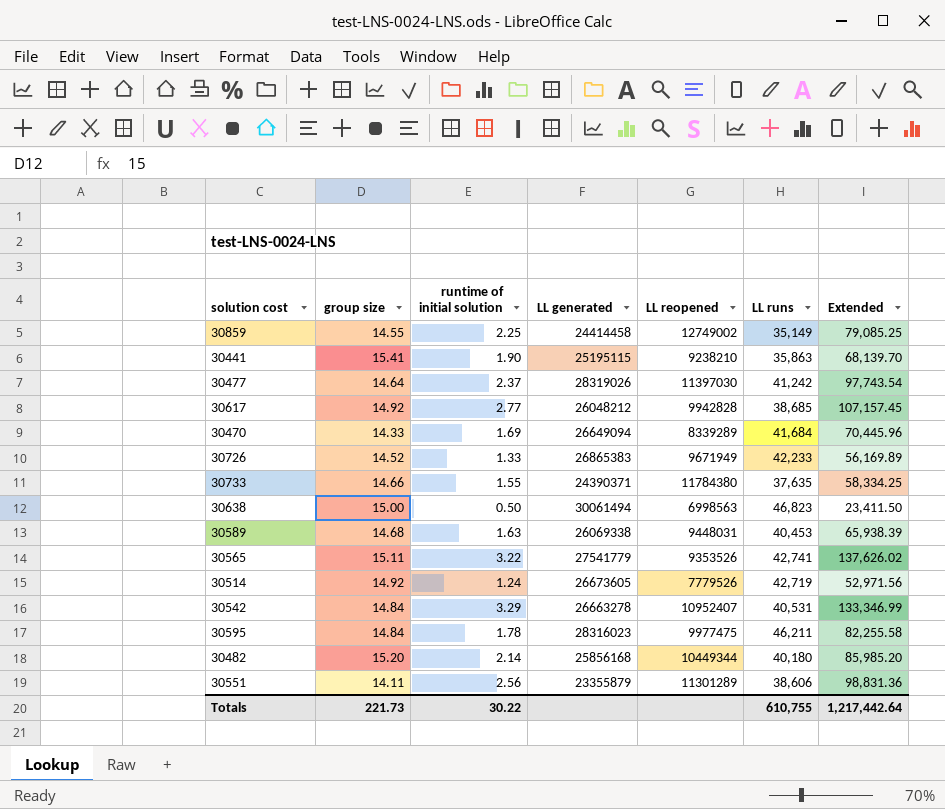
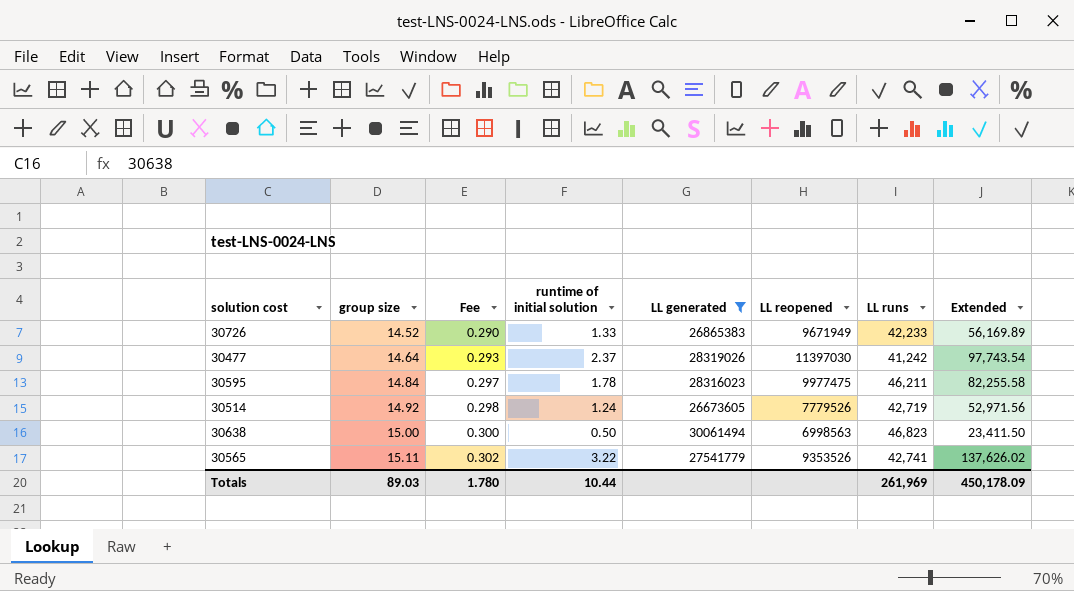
filter: none -> LL generated >= 26673605
row order: none -> group size ascending
column Fee | formula: none -> [group size] * 0.02
Totals | group size: 221.73 -> 89.03
Totals | runtime of initial solution: 30.22 -> 10.44
Totals | LL runs: 610,755 -> 261,969
Totals | Extended: 1,217,442.64 -> 450,178.09

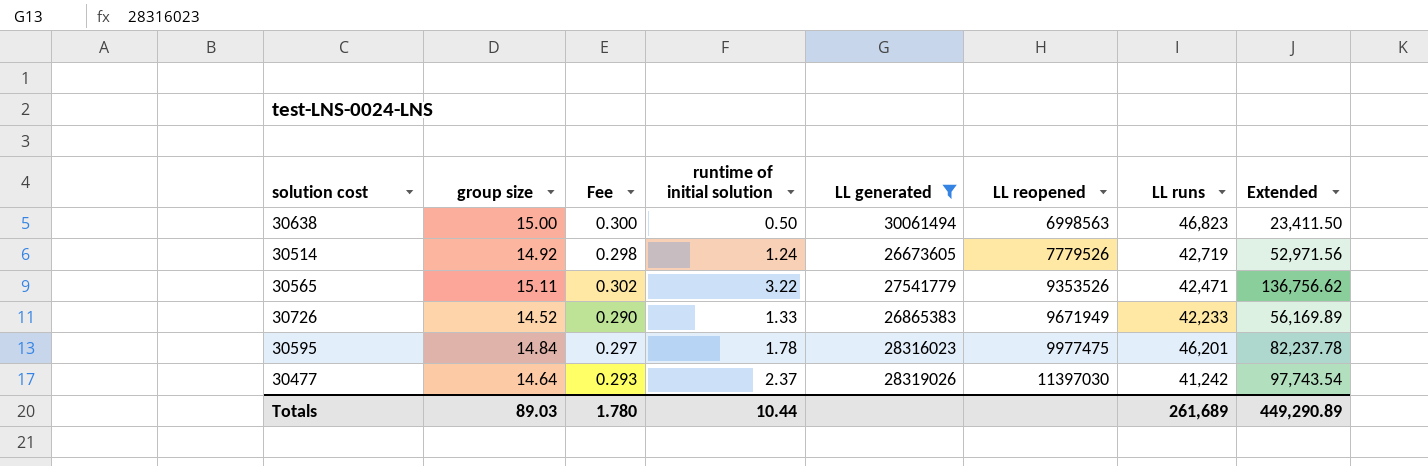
row order: group size ascending -> LL reopened ascending
30565 | LL runs: 42,741 -> 42,471
30565 | Extended: 137,626.02 -> 136,756.62
30595 | LL runs: 46,211 -> 46,201
30595 | Extended: 82,255.58 -> 82,237.78
Totals | LL runs: 261,969 -> 261,689
Totals | Extended: 450,178.09 -> 449,290.89

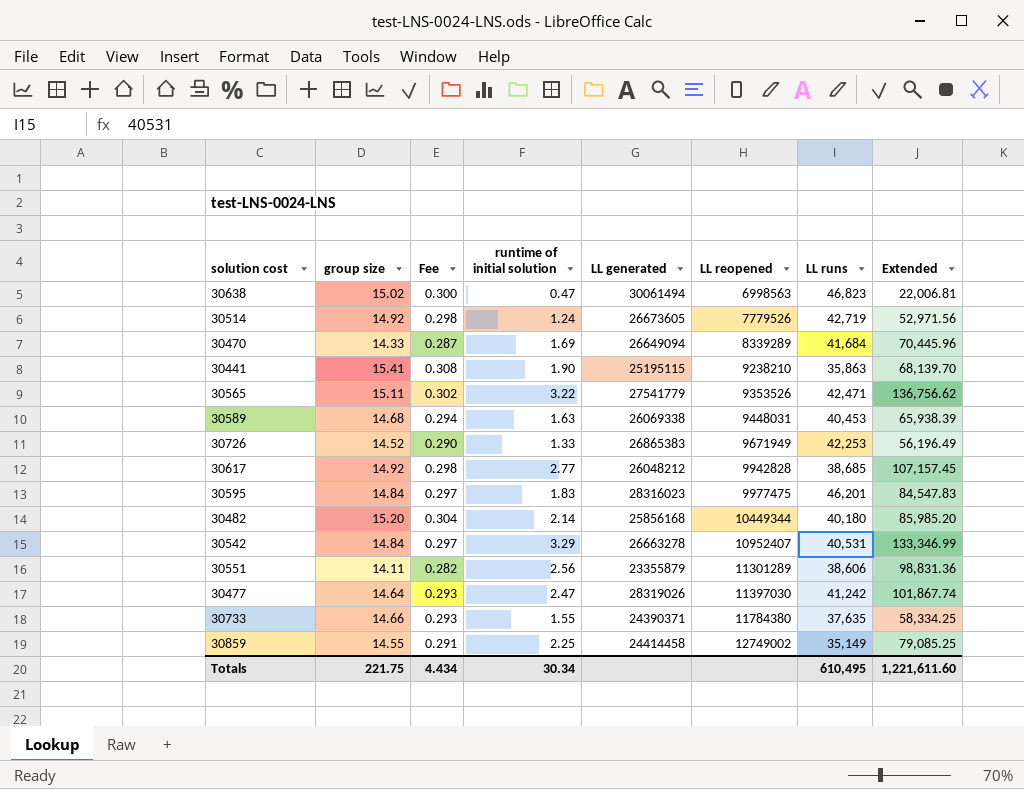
filter: LL generated >= 26673605 -> none
30638 | group size: 15.00 -> 15.02
30638 | runtime of initial solution: 0.50 -> 0.47
30638 | Extended: 23,411.50 -> 22,006.81
30726 | LL runs: 42,233 -> 42,253
30726 | Extended: 56,169.89 -> 56,196.49
30595 | runtime of initial solution: 1.78 -> 1.83
30595 | Extended: 82,237.78 -> 84,547.83
30477 | runtime of initial solution: 2.37 -> 2.47
30477 | Extended: 97,743.54 -> 101,867.74
Totals | group size: 89.03 -> 221.75
Totals | Fee: 1.780 -> 4.434
Totals | runtime of initial solution: 10.44 -> 30.34
Totals | LL runs: 261,689 -> 610,495
Totals | Extended: 449,290.89 -> 1,221,611.60

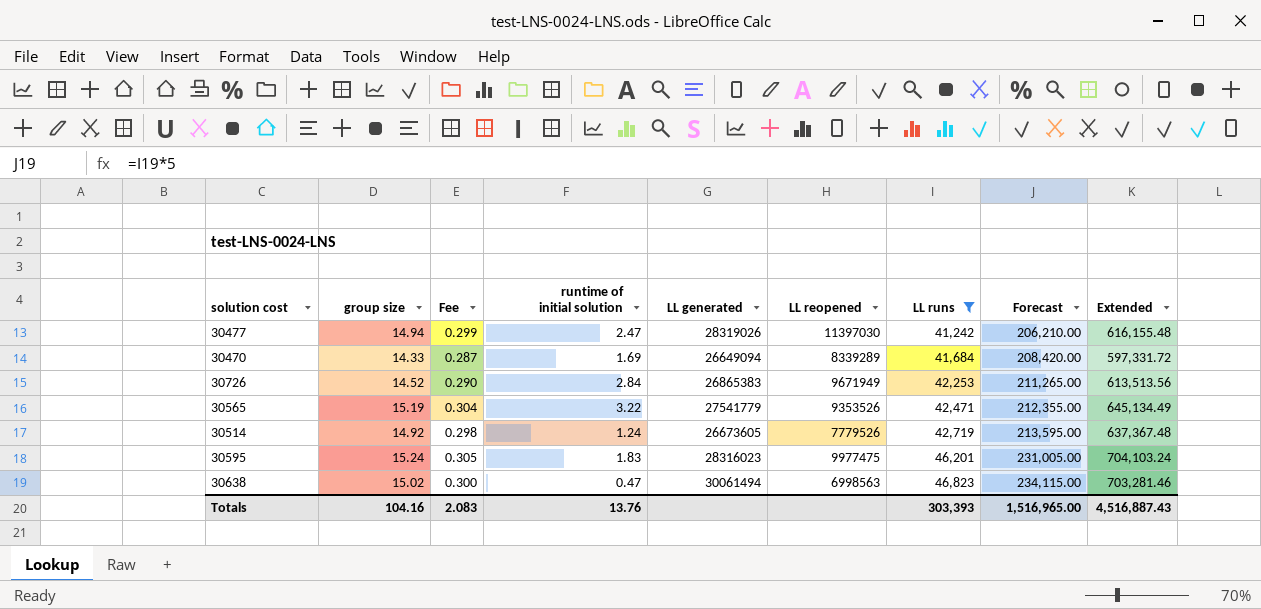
filter: none -> LL runs >= 41,242
row order: LL reopened ascending -> LL runs ascending
column Forecast | formula: none -> [LL runs] * 5
column Extended | formula: [runtime of initial solution] * [LL runs] -> [group size] * [LL runs]
30477 | group size: 14.64 -> 14.94
30477 | Fee: 0.293 -> 0.299
30726 | runtime of initial solution: 1.33 -> 2.84
30565 | group size: 15.11 -> 15.19
30565 | Fee: 0.302 -> 0.304
30595 | group size: 14.84 -> 15.24
30595 | Fee: 0.297 -> 0.305
Totals | group size: 221.75 -> 104.16
Totals | Fee: 4.434 -> 2.083
Totals | runtime of initial solution: 30.34 -> 13.76
Totals | LL runs: 610,495 -> 303,393
Totals | Extended: 1,221,611.60 -> 4,516,887.43

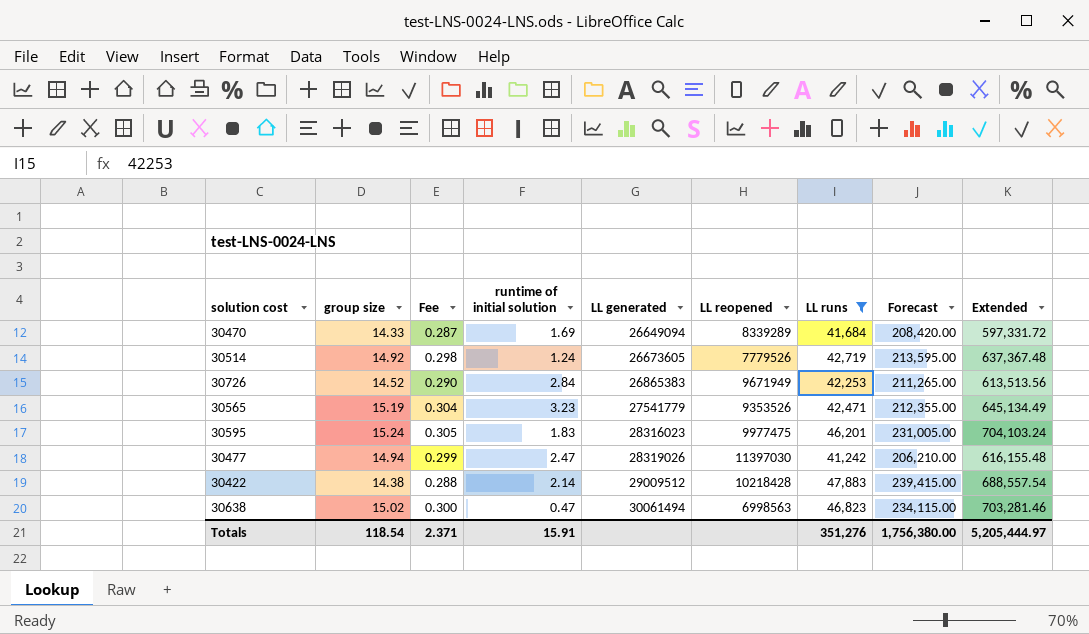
row order: LL runs ascending -> LL generated ascending
30565 | runtime of initial solution: 3.22 -> 3.23
row 30422: none -> 14.38 | 0.288 | 2.14 | 29009512 | 10218428 | 47,883 | 239,415.00 | 688,557.54
Totals | group size: 104.16 -> 118.54
Totals | Fee: 2.083 -> 2.371
Totals | runtime of initial solution: 13.76 -> 15.91
Totals | LL runs: 303,393 -> 351,276
Totals | Forecast: 1,516,965.00 -> 1,756,380.00
Totals | Extended: 4,516,887.43 -> 5,205,444.97

